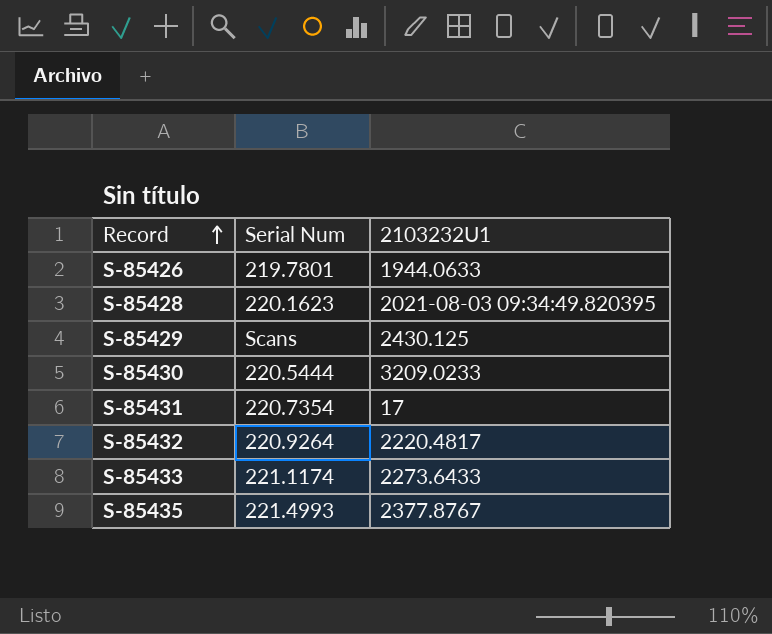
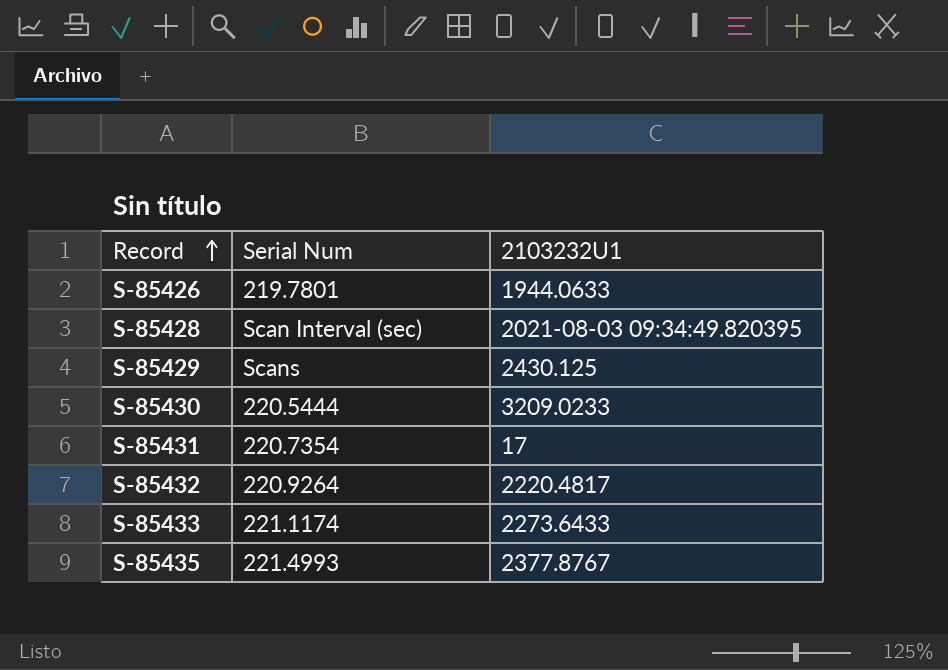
S-85428 | Serial Num: 220.1623 -> Scan Interval (sec)

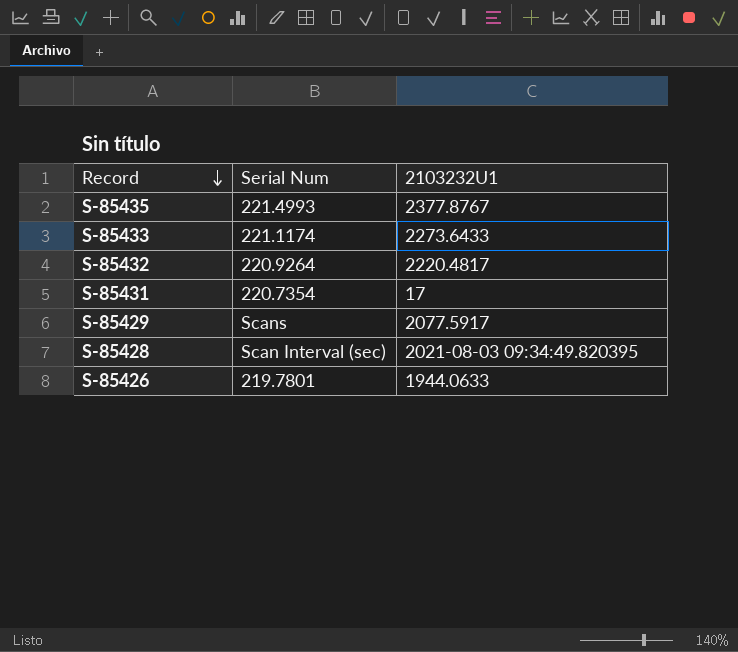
row order: Record ascending -> Record descending
row S-85430: 220.5444 | 3209.0233 -> none
S-85429 | 2103232U1: 2430.125 -> 2077.5917

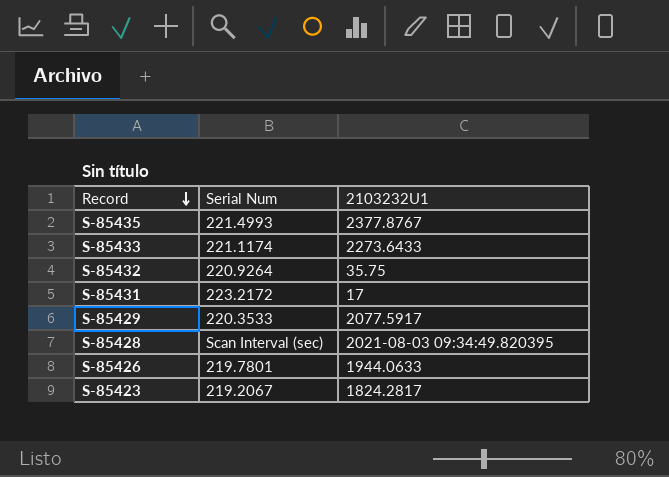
S-85432 | 2103232U1: 2220.4817 -> 35.75
S-85431 | Serial Num: 220.7354 -> 223.2172
S-85429 | Serial Num: Scans -> 220.3533
row S-85423: none -> 219.2067 | 1824.2817

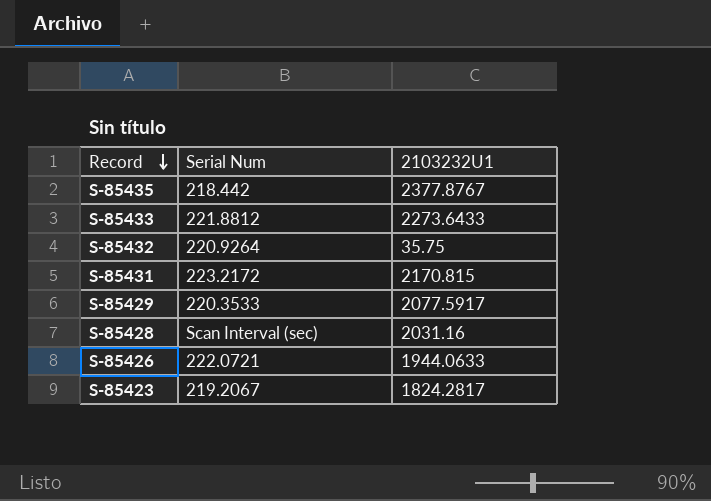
S-85435 | Serial Num: 221.4993 -> 218.442
S-85433 | Serial Num: 221.1174 -> 221.8812
S-85431 | 2103232U1: 17 -> 2170.815
S-85428 | 2103232U1: 2021-08-03 09:34:49.820395 -> 2031.16
S-85426 | Serial Num: 219.7801 -> 222.0721

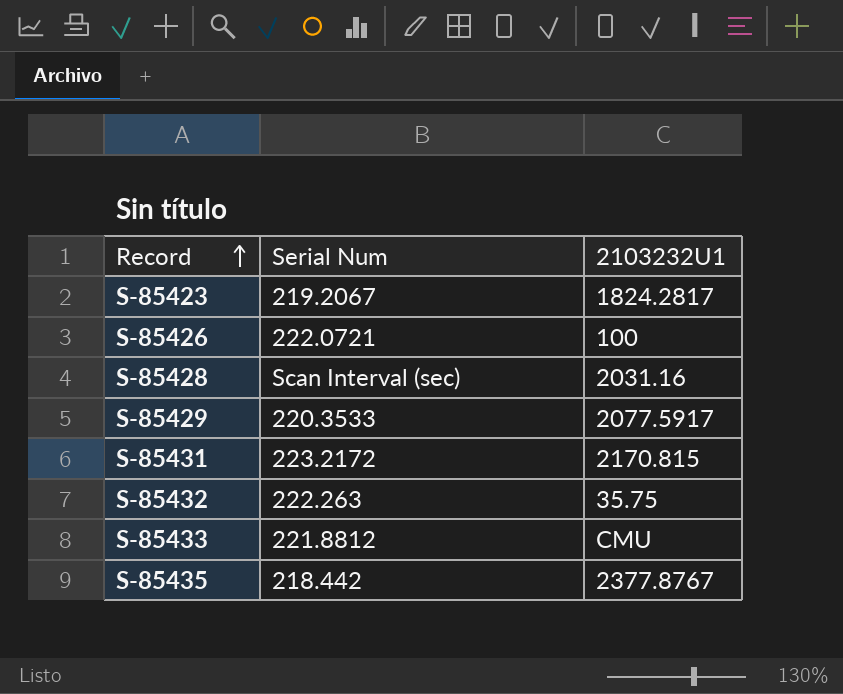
row order: Record descending -> Record ascending
S-85426 | 2103232U1: 1944.0633 -> 100
S-85432 | Serial Num: 220.9264 -> 222.263
S-85433 | 2103232U1: 2273.6433 -> CMU

